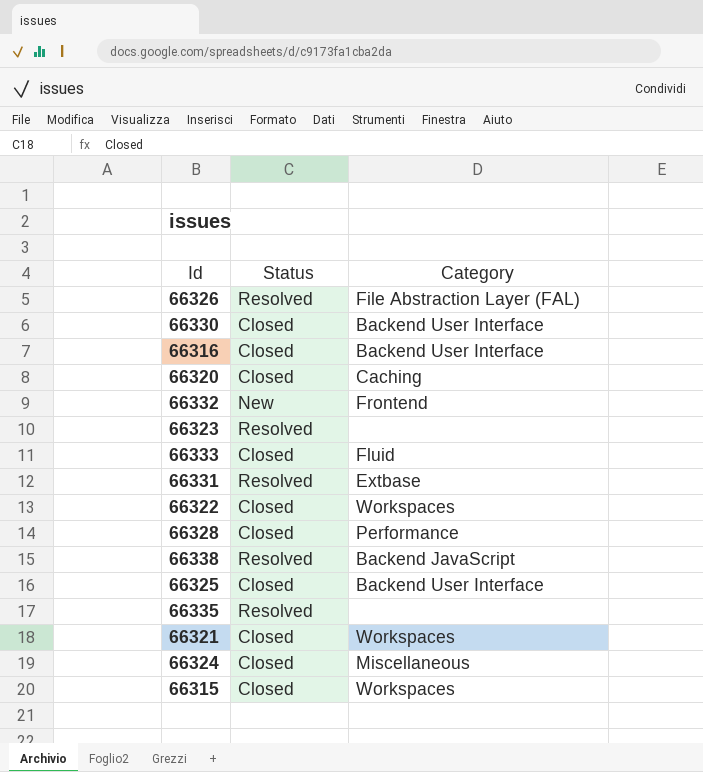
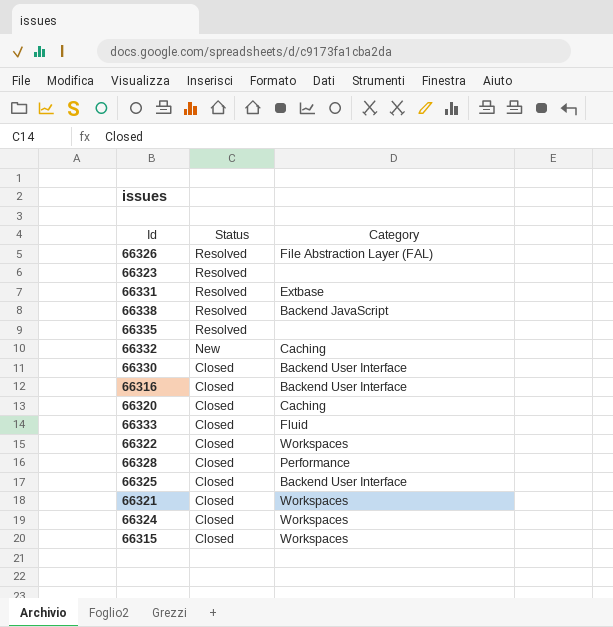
row order: none -> Status descending
66332 | Category: Frontend -> Caching
66324 | Category: Miscellaneous -> Workspaces

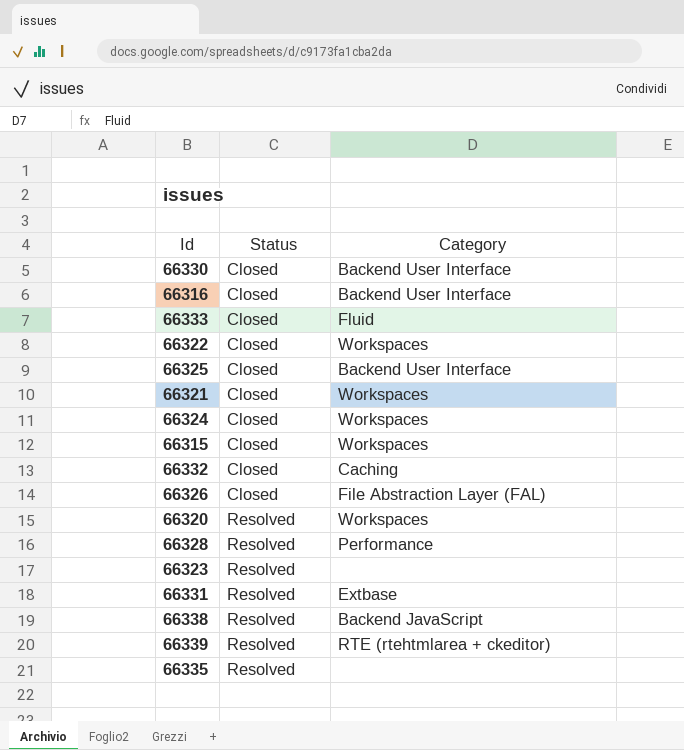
row order: Status descending -> Status ascending
66332 | Status: New -> Closed
66326 | Status: Resolved -> Closed
66320 | Status: Closed -> Resolved
66320 | Category: Caching -> Workspaces
66328 | Status: Closed -> Resolved
row 66339: none -> Resolved | RTE (rtehtmlarea + ckeditor)

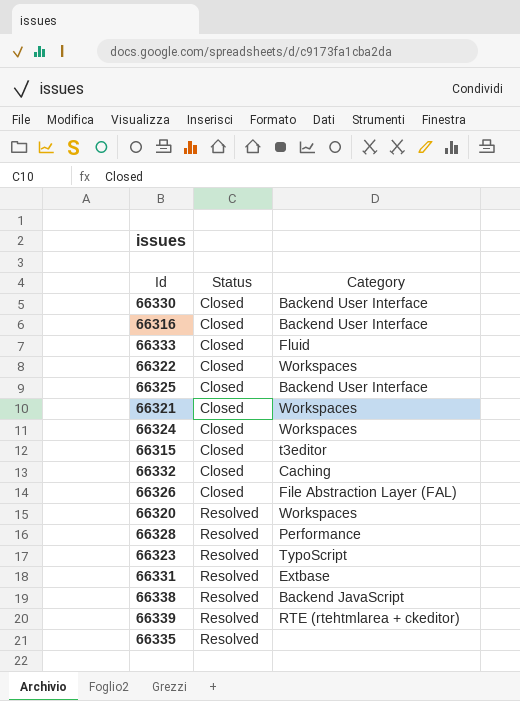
66315 | Category: Workspaces -> t3editor
66323 | Category: none -> TypoScript

